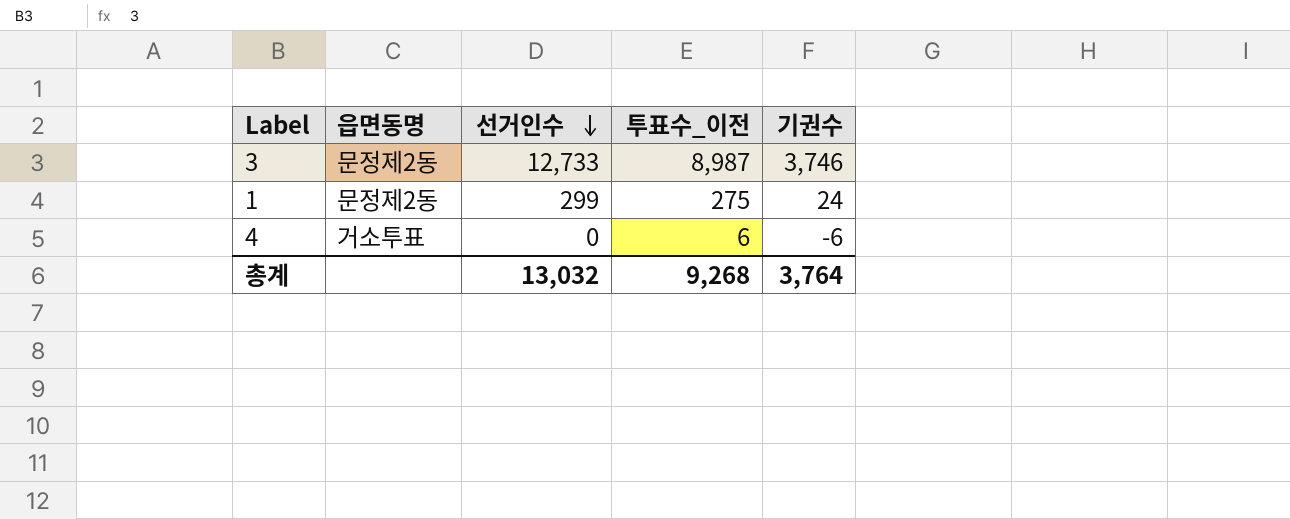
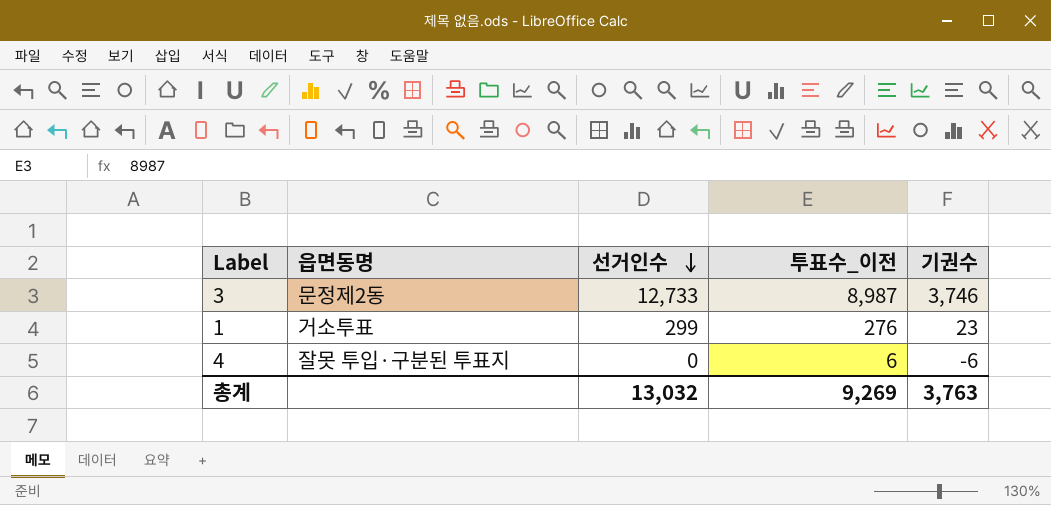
1 | 읍면동명: 문정제2동 -> 거소투표
1 | 투표수_이전: 275 -> 276
1 | 기권수: 24 -> 23
4 | 읍면동명: 거소투표 -> 잘못 투입·구분된 투표지
총계 | 투표수_이전: 9,268 -> 9,269
총계 | 기권수: 3,764 -> 3,763

